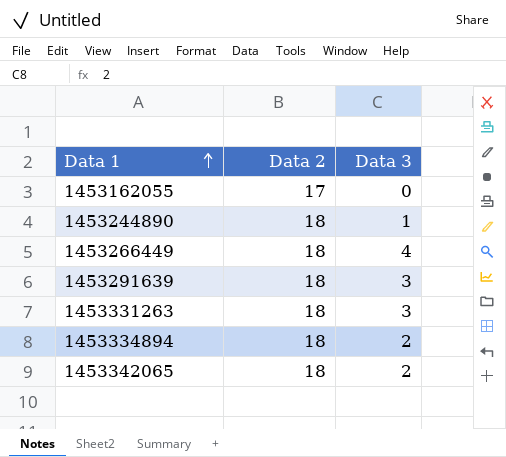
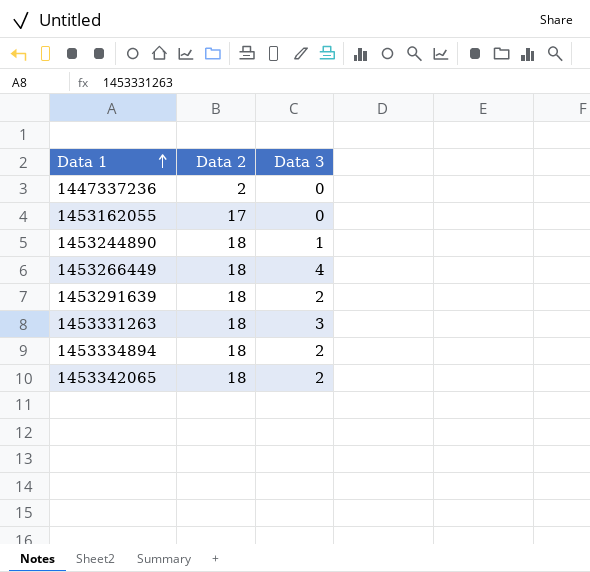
row 1447337236: none -> 2 | 0
1453291639 | Data 3: 3 -> 2

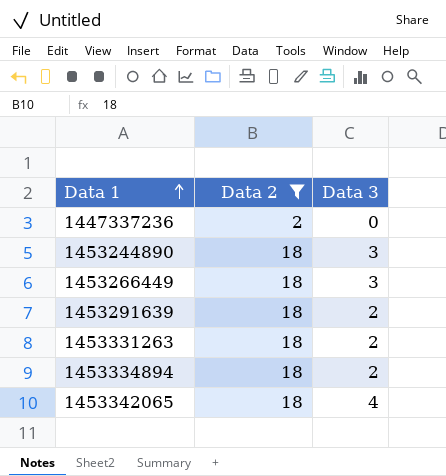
filter: none -> Data 2 != 17
1453244890 | Data 3: 1 -> 3
1453266449 | Data 3: 4 -> 3
1453331263 | Data 3: 3 -> 2
1453342065 | Data 3: 2 -> 4

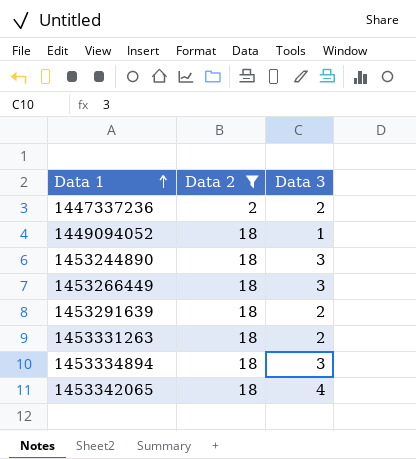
1447337236 | Data 3: 0 -> 2
row 1449094052: none -> 18 | 1
1453334894 | Data 3: 2 -> 3

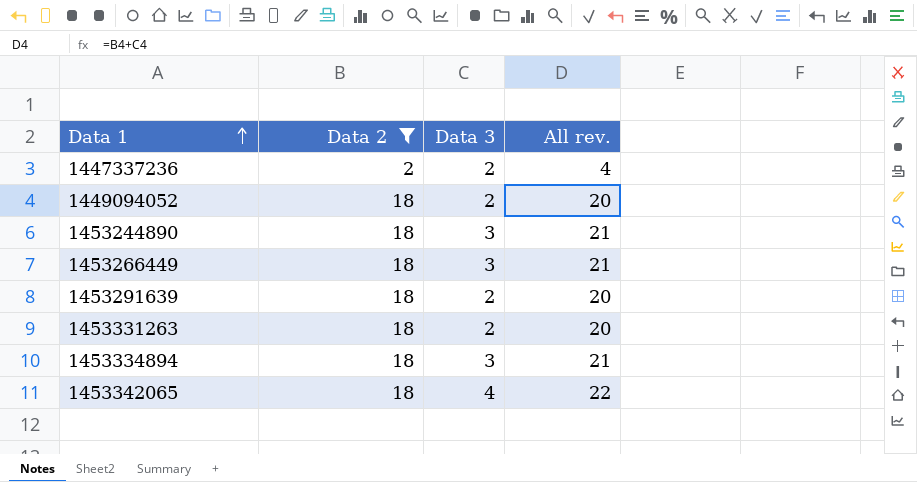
column All rev. | formula: none -> [Data 2] + [Data 3]
1449094052 | Data 3: 1 -> 2

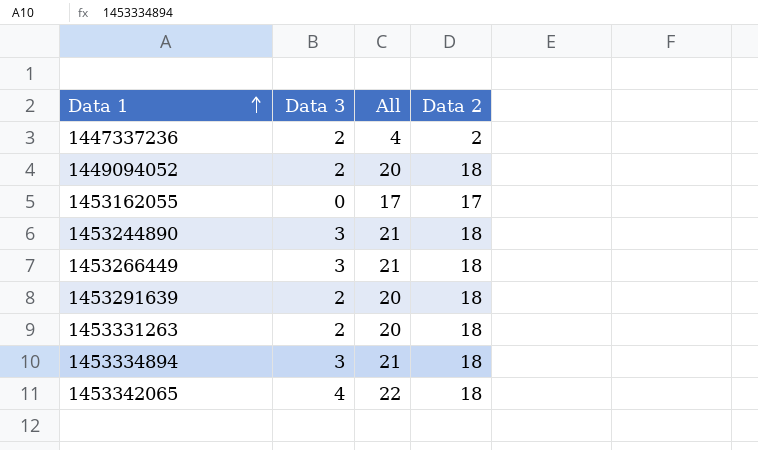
filter: Data 2 != 17 -> none
column name: All rev. -> All
column Data 2 | position: 2 -> 4

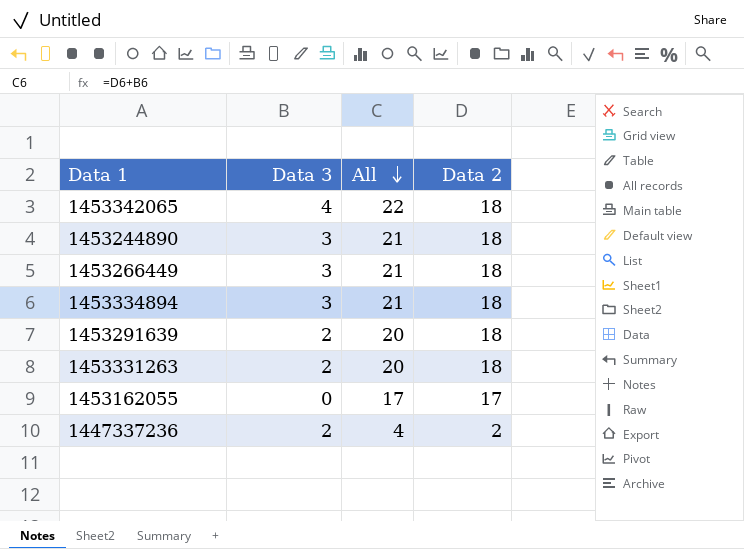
row order: Data 1 ascending -> All descending
row 1449094052: 2 | 20 | 18 -> none

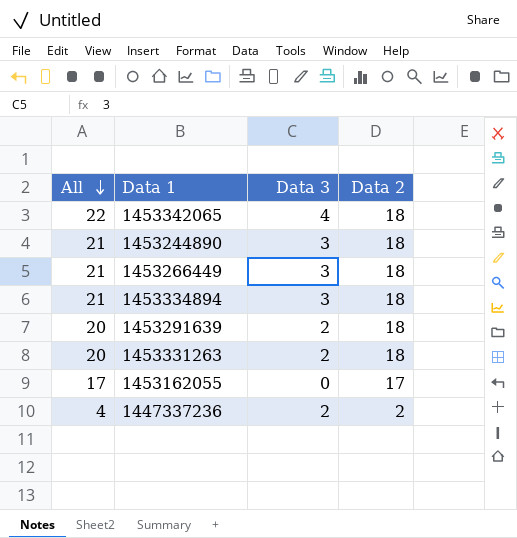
column All | position: 3 -> 1

